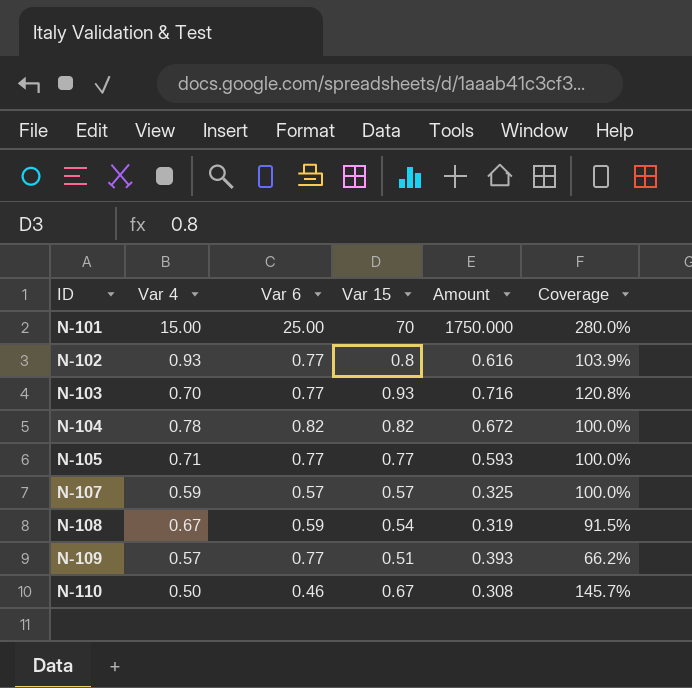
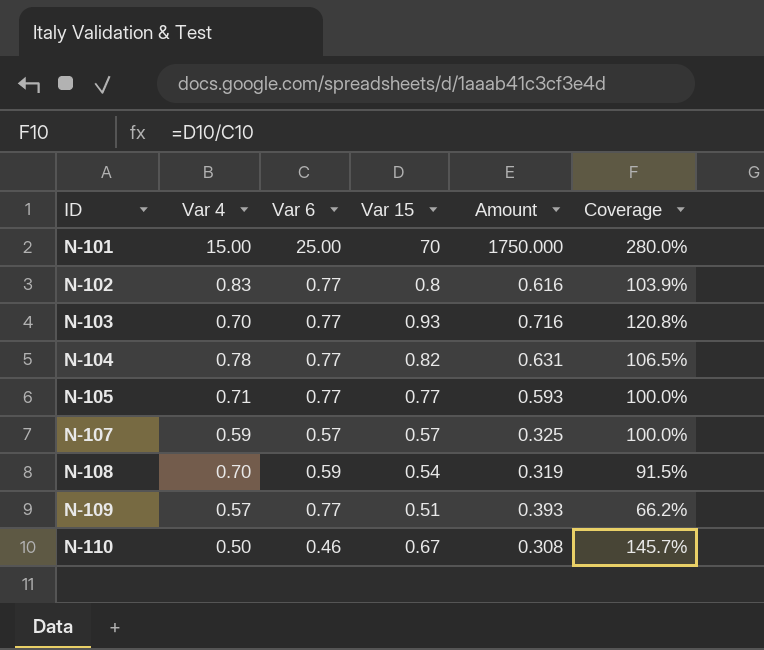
N-102 | Var 4: 0.93 -> 0.83
N-104 | Var 6: 0.82 -> 0.77
N-104 | Amount: 0.672 -> 0.631
N-104 | Coverage: 100.0% -> 106.5%
N-108 | Var 4: 0.67 -> 0.70

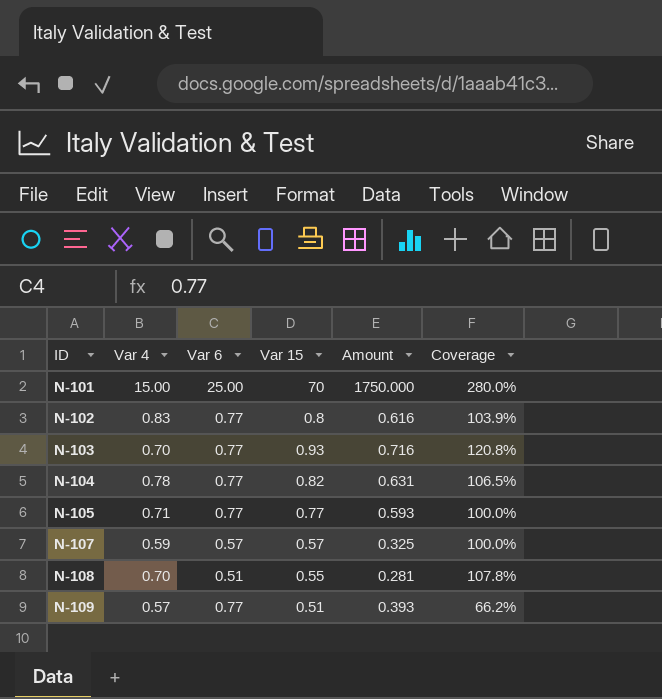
row N-110: 0.50 | 0.46 | 0.67 | 0.308 | 145.7% -> none
N-108 | Var 6: 0.59 -> 0.51
N-108 | Var 15: 0.54 -> 0.55
N-108 | Amount: 0.319 -> 0.281
N-108 | Coverage: 91.5% -> 107.8%

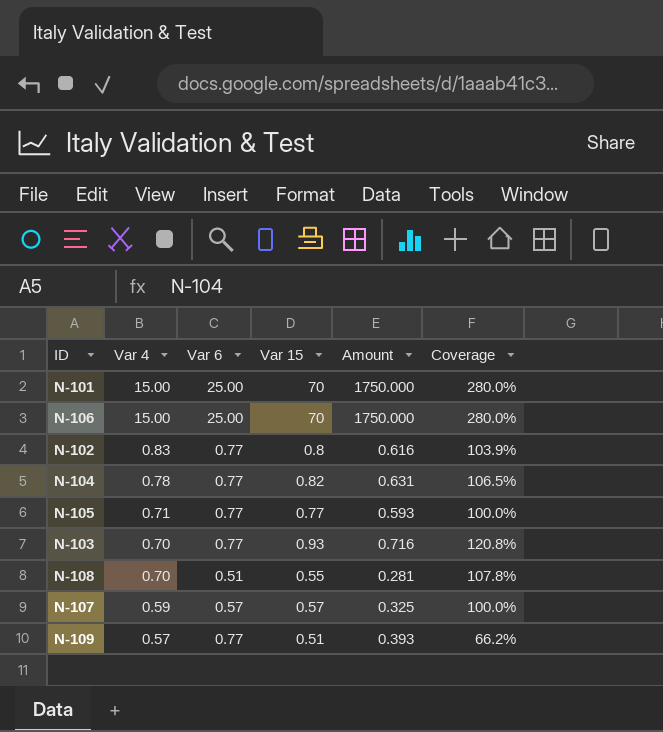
row order: ID ascending -> Var 4 descending
row N-106: none -> 15.00 | 25.00 | 70 | 1750.000 | 280.0%

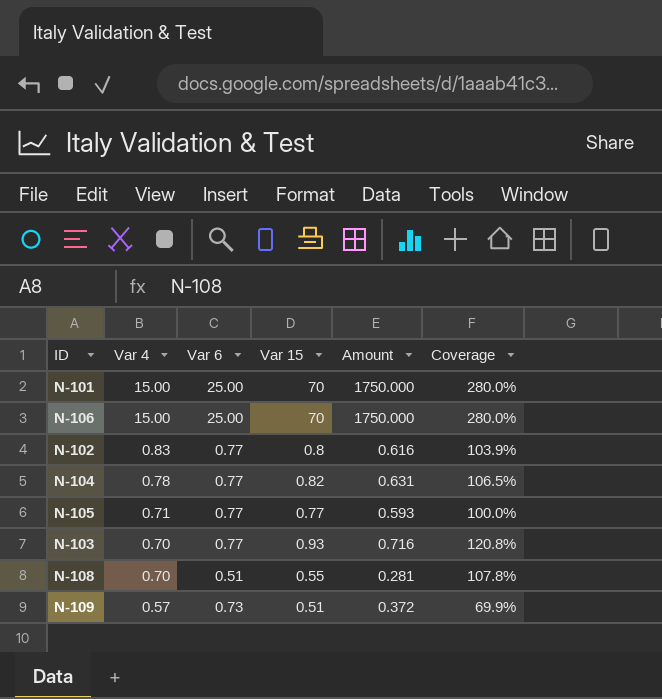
row N-107: 0.59 | 0.57 | 0.57 | 0.325 | 100.0% -> none
N-109 | Var 6: 0.77 -> 0.73
N-109 | Amount: 0.393 -> 0.372
N-109 | Coverage: 66.2% -> 69.9%

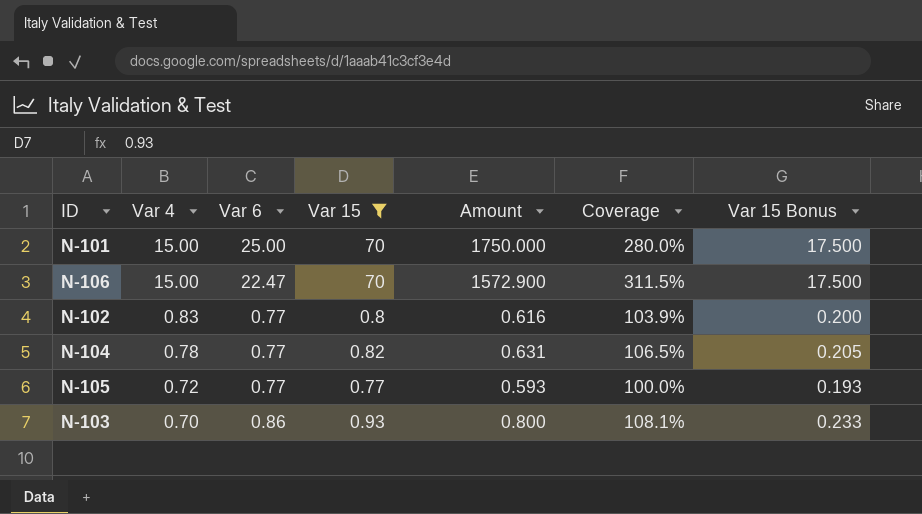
filter: none -> Var 15 >= 0.77
column Var 15 Bonus | formula: none -> [Var 15] * 0.25
N-106 | Var 6: 25.00 -> 22.47
N-106 | Amount: 1750.000 -> 1572.900
N-106 | Coverage: 280.0% -> 311.5%
N-105 | Var 4: 0.71 -> 0.72
N-103 | Var 6: 0.77 -> 0.86
N-103 | Amount: 0.716 -> 0.800
N-103 | Coverage: 120.8% -> 108.1%

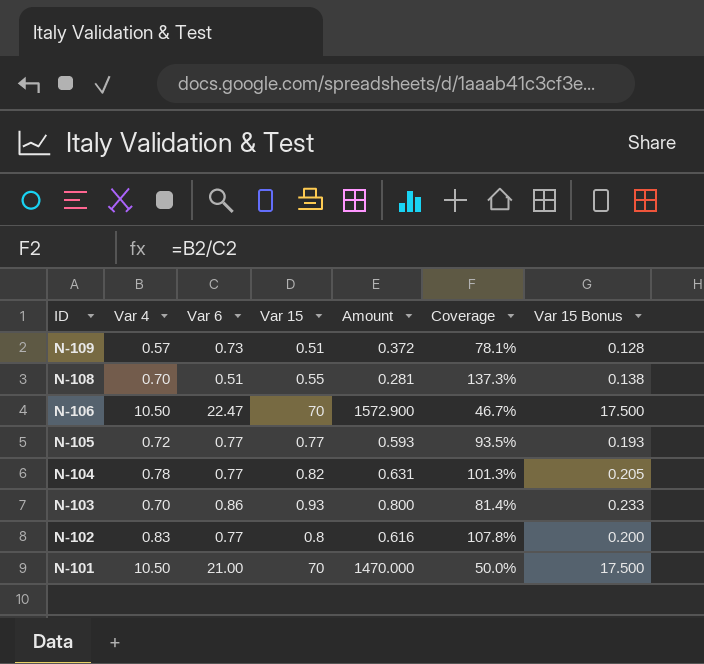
filter: Var 15 >= 0.77 -> none
row order: Var 4 descending -> ID descending
column Coverage | formula: [Var 15] / [Var 6] -> [Var 4] / [Var 6]
N-106 | Var 4: 15.00 -> 10.50
N-101 | Var 4: 15.00 -> 10.50
N-101 | Var 6: 25.00 -> 21.00
N-101 | Amount: 1750.000 -> 1470.000

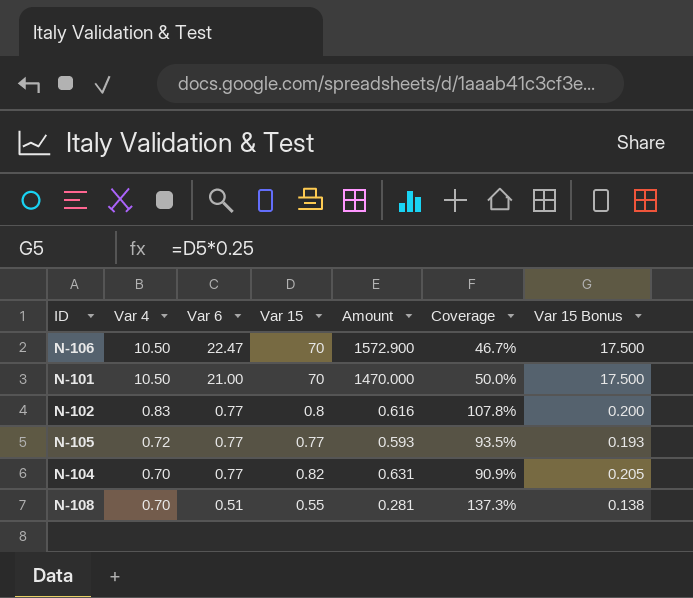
row order: ID descending -> Var 4 descending
row N-109: 0.57 | 0.73 | 0.51 | 0.372 | 78.1% | 0.128 -> none
row N-103: 0.70 | 0.86 | 0.93 | 0.800 | 81.4% | 0.233 -> none
N-104 | Var 4: 0.78 -> 0.70
N-104 | Coverage: 101.3% -> 90.9%

